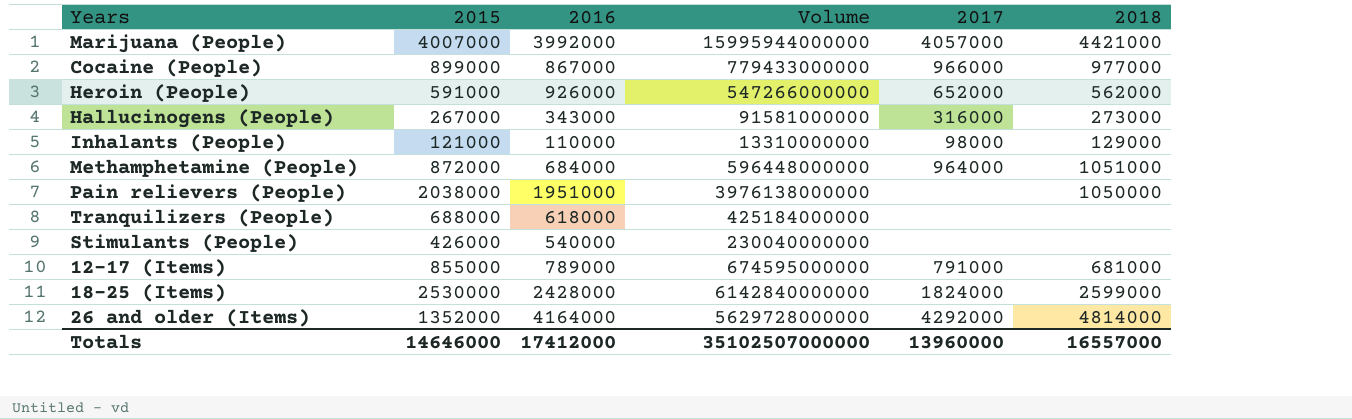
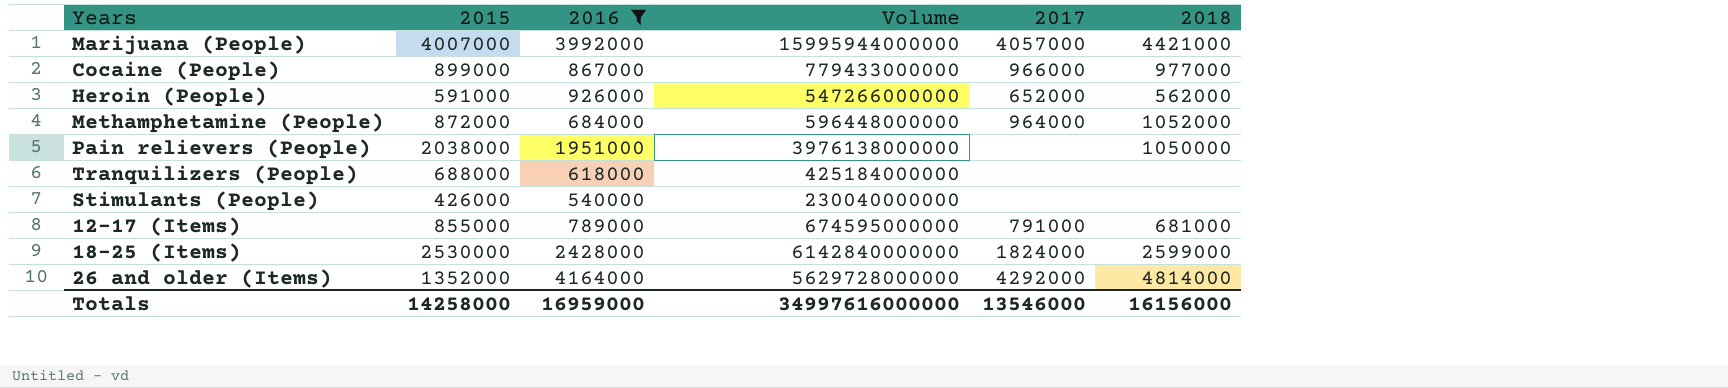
filter: none -> 2016 >= 540000
Methamphetamine (People) | 2018: 1051000 -> 1052000
Totals | 2015: 14646000 -> 14258000
Totals | 2016: 17412000 -> 16959000
Totals | Volume: 35102507000000 -> 34997616000000
Totals | 2017: 13960000 -> 13546000
Totals | 2018: 16557000 -> 16156000

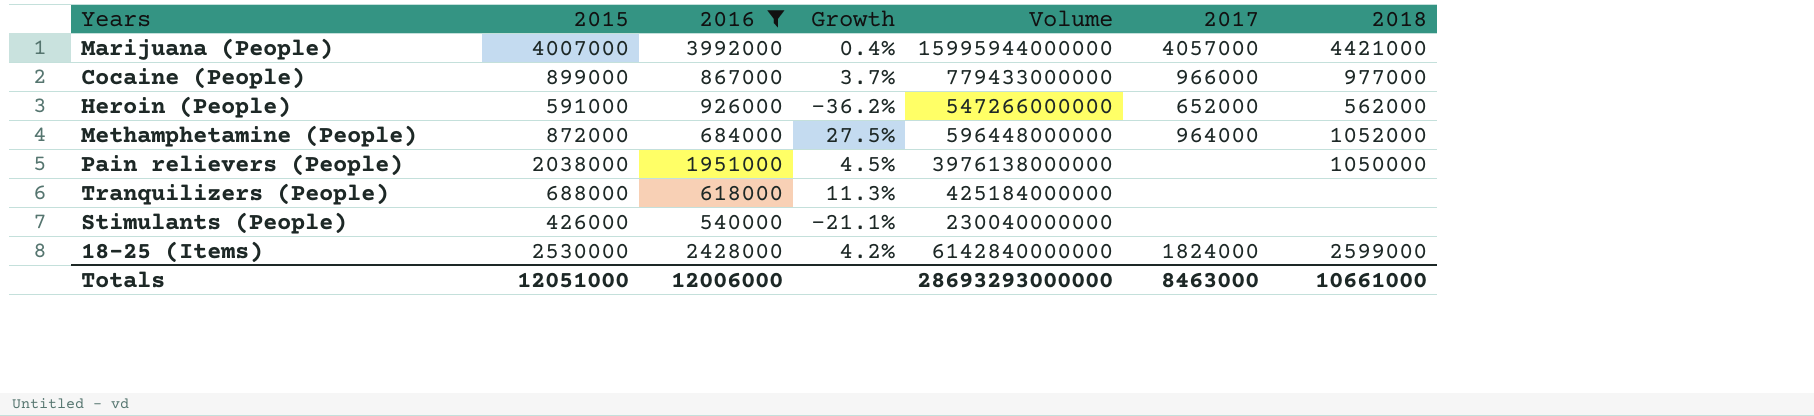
column Growth | formula: none -> ([2015] - [2016]) / [2016]
row 12-17 (Items): 855000 | 789000 | 674595000000 | 791000 | 681000 -> none
row 26 and older (Items): 1352000 | 4164000 | 5629728000000 | 4292000 | 4814000 -> none
Totals | 2015: 14258000 -> 12051000
Totals | 2016: 16959000 -> 12006000
Totals | Volume: 34997616000000 -> 28693293000000
Totals | 2017: 13546000 -> 8463000
Totals | 2018: 16156000 -> 10661000

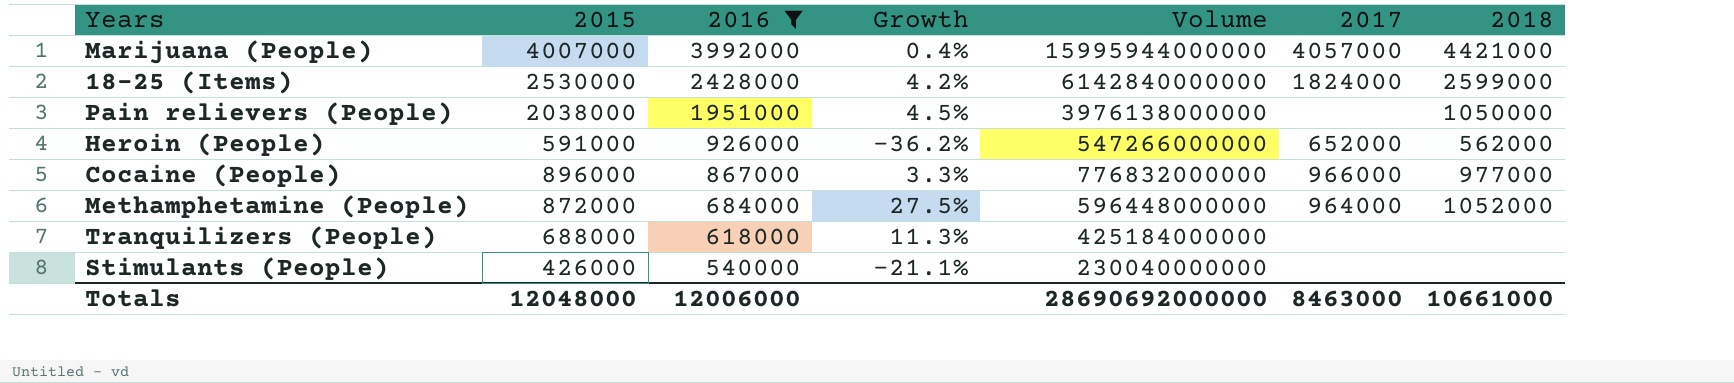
row order: none -> 2016 descending
Cocaine (People) | 2015: 899000 -> 896000
Cocaine (People) | Growth: 3.7% -> 3.3%
Cocaine (People) | Volume: 779433000000 -> 776832000000
Totals | 2015: 12051000 -> 12048000
Totals | Volume: 28693293000000 -> 28690692000000

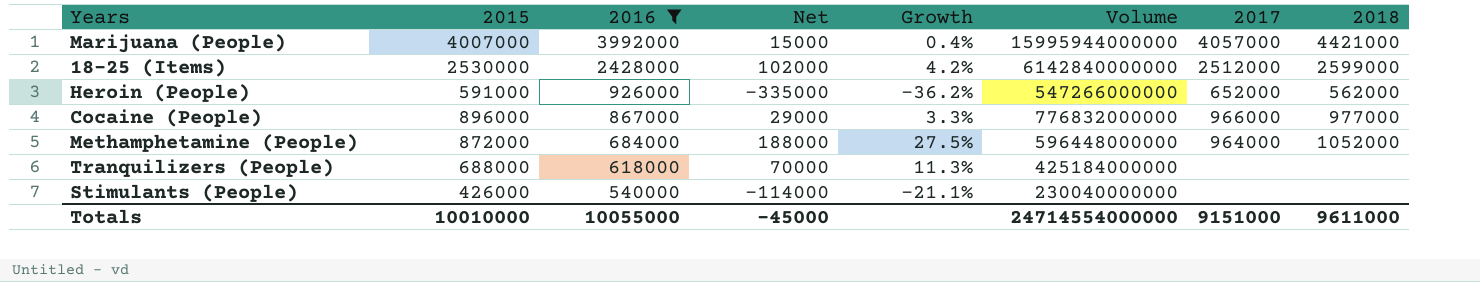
column Net | formula: none -> [2015] - [2016]
row Pain relievers (People): 2038000 | 1951000 | 4.5% | 3976138000000 | none | 1050000 -> none
18-25 (Items) | 2017: 1824000 -> 2512000
Totals | 2015: 12048000 -> 10010000
Totals | 2016: 12006000 -> 10055000
Totals | Volume: 28690692000000 -> 24714554000000
Totals | 2017: 8463000 -> 9151000
Totals | 2018: 10661000 -> 9611000

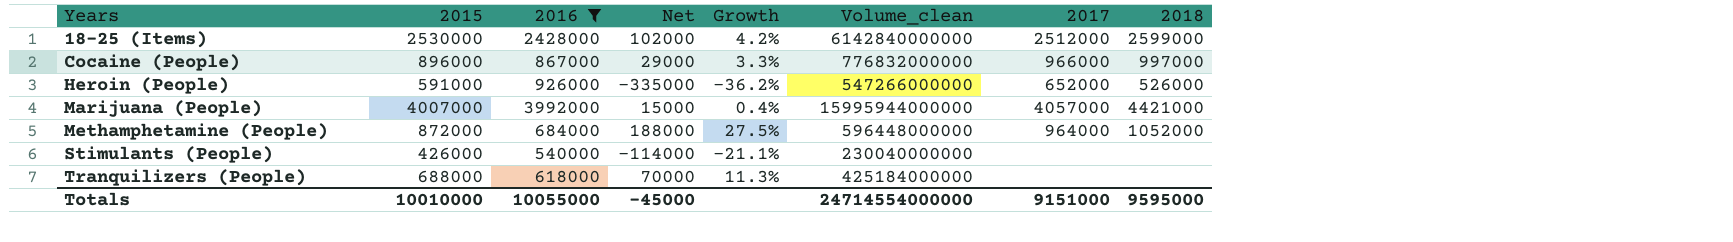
row order: 2016 descending -> Years ascending
column name: Volume -> Volume_clean
Cocaine (People) | 2018: 977000 -> 997000
Heroin (People) | 2018: 562000 -> 526000
Totals | 2018: 9611000 -> 9595000

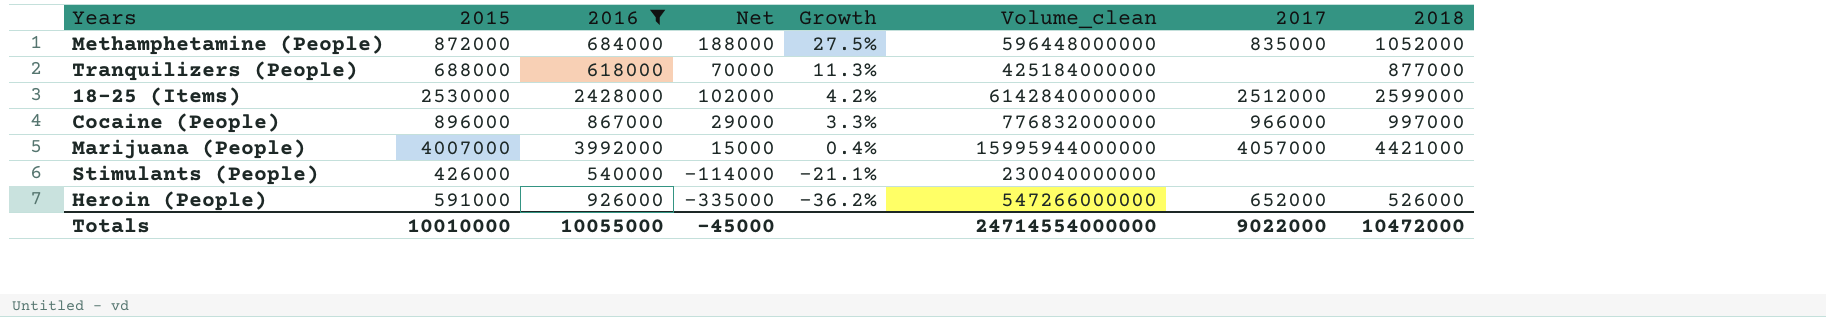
row order: Years ascending -> Growth descending
Methamphetamine (People) | 2017: 964000 -> 835000
Tranquilizers (People) | 2018: none -> 877000
Totals | 2017: 9151000 -> 9022000
Totals | 2018: 9595000 -> 10472000

